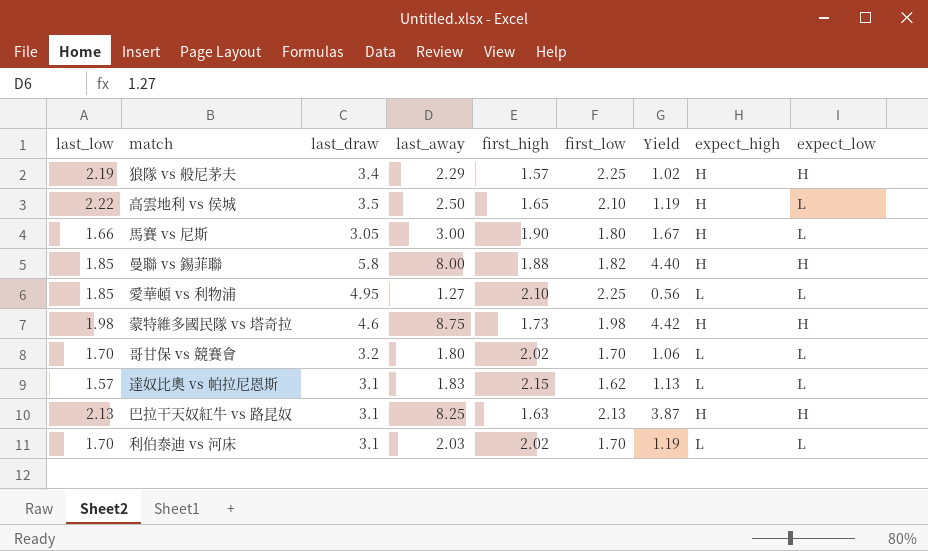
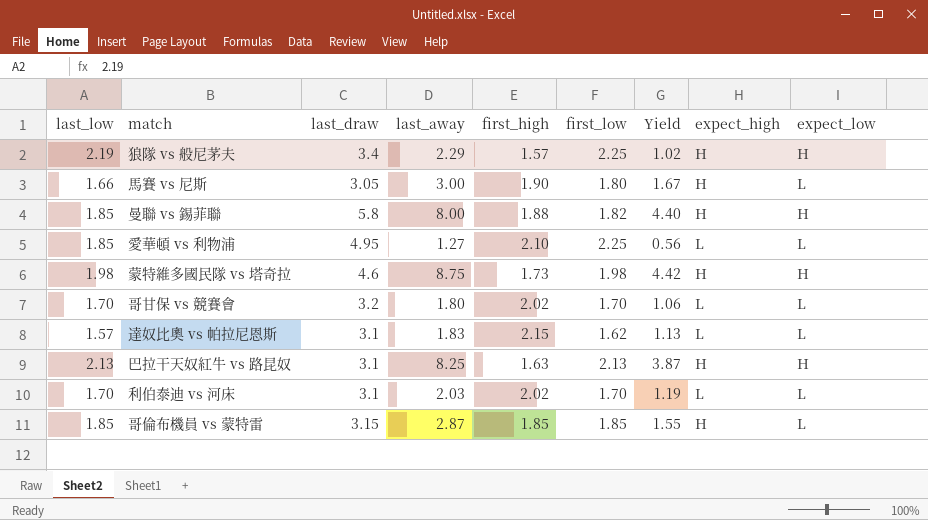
row 高雲地利 vs 侯城: 2.22 | 3.5 | 2.50 | 1.65 | 2.10 | 1.19 | H | L -> none
row 哥倫布機員 vs 蒙特雷: none -> 1.85 | 3.15 | 2.87 | 1.85 | 1.85 | 1.55 | H | L

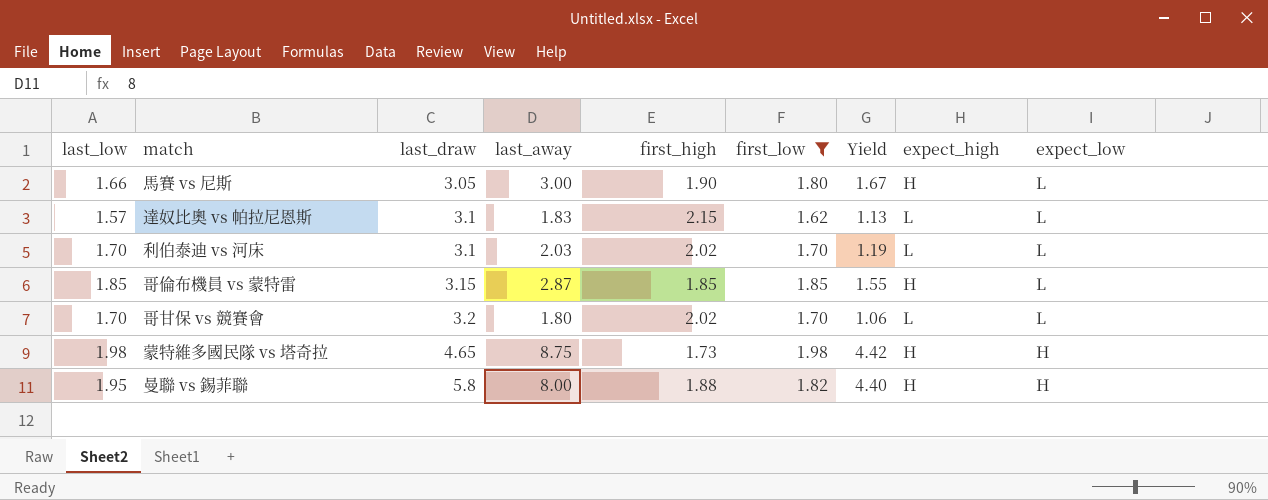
filter: none -> first_low <= 1.98
row order: none -> last_draw ascending
蒙特維多國民隊 vs 塔奇拉 | last_draw: 4.6 -> 4.65
曼聯 vs 錫菲聯 | last_low: 1.85 -> 1.95

